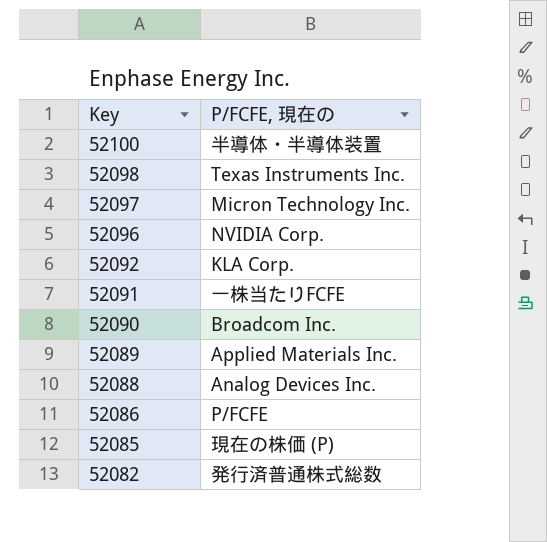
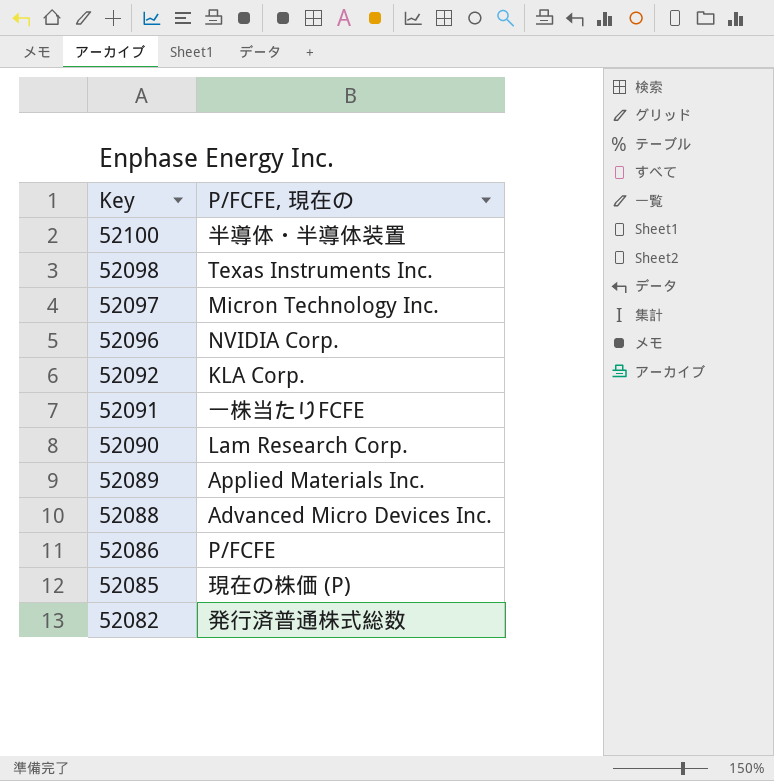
52090 | P/FCFE, 現在の: Broadcom Inc. -> Lam Research Corp.
52088 | P/FCFE, 現在の: Analog Devices Inc. -> Advanced Micro Devices Inc.

